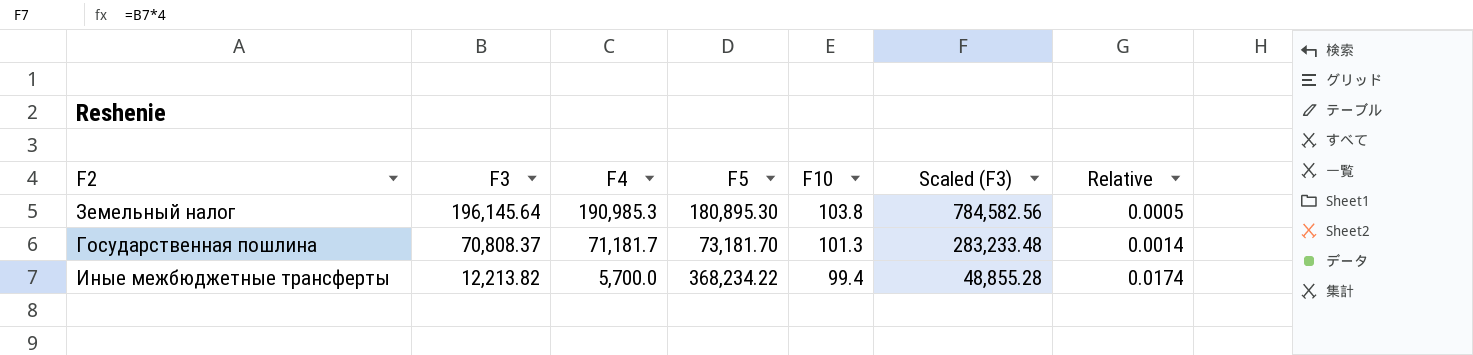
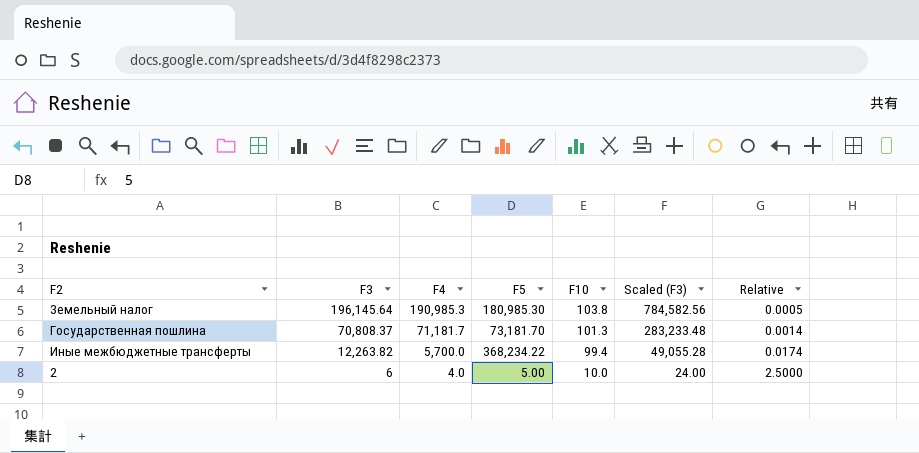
Земельный налог | F5: 180,895.30 -> 180,985.30
Иные межбюджетные трансферты | F3: 12,213.82 -> 12,263.82
Иные межбюджетные трансферты | Scaled (F3): 48,855.28 -> 49,055.28
row 2: none -> 6 | 4.0 | 5.00 | 10.0 | 24.00 | 2.5000

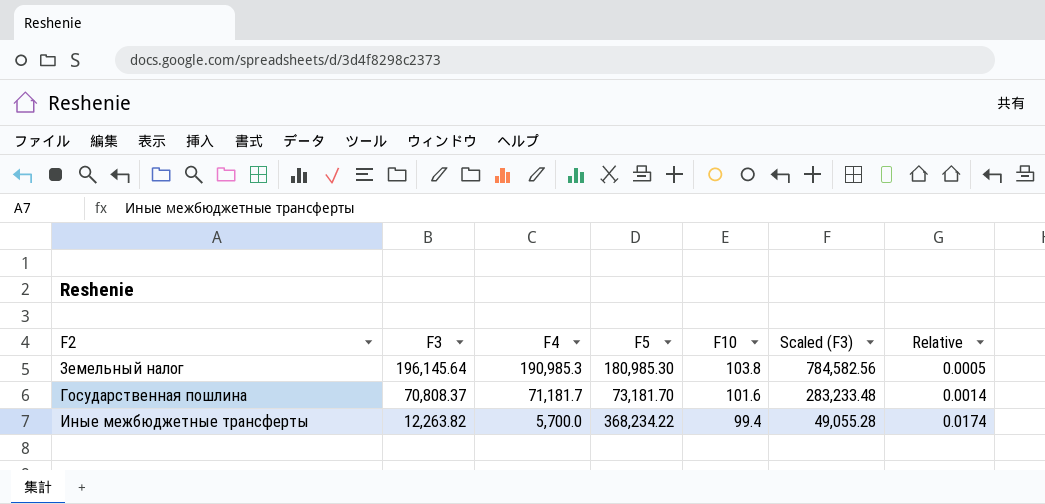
row 2: 6 | 4.0 | 5.00 | 10.0 | 24.00 | 2.5000 -> none
Государственная пошлина | F10: 101.3 -> 101.6

